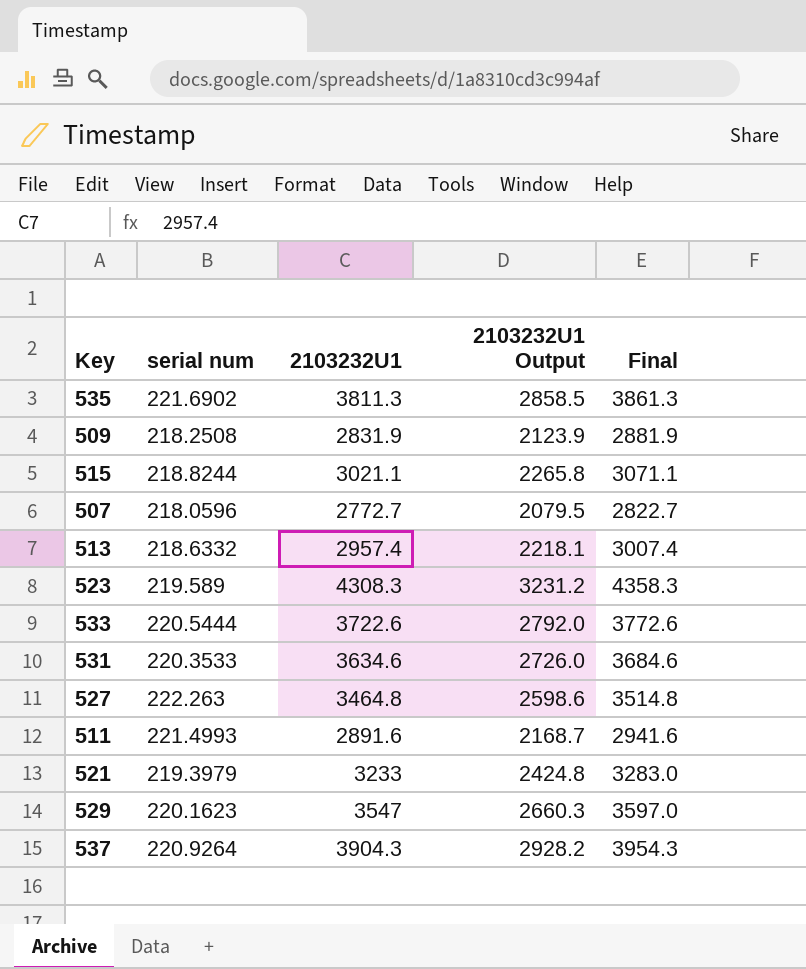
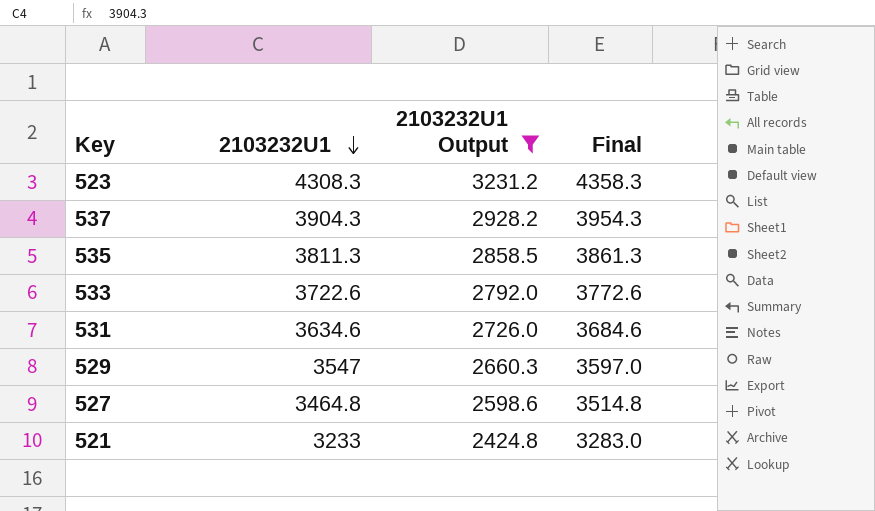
filter: none -> 2103232U1 Output >= 2424.8
row order: none -> 2103232U1 descending
column serial num | position: 2 -> none

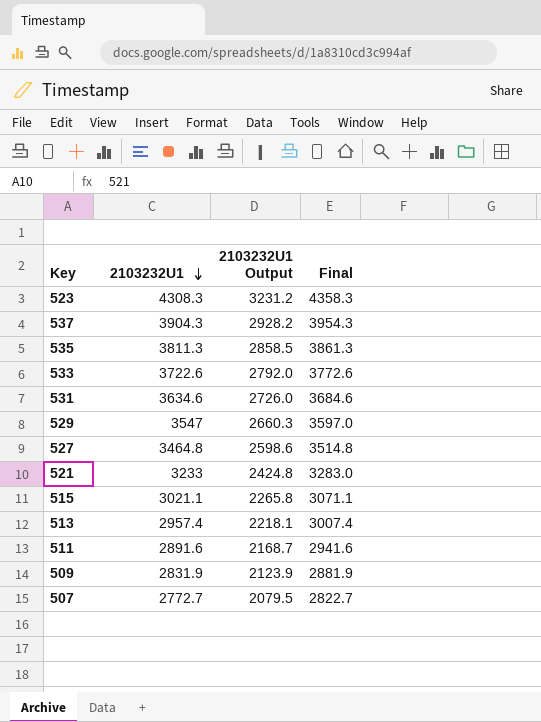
filter: 2103232U1 Output >= 2424.8 -> none

